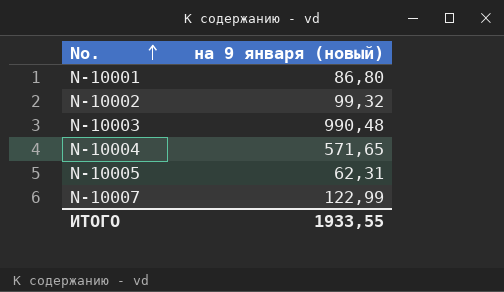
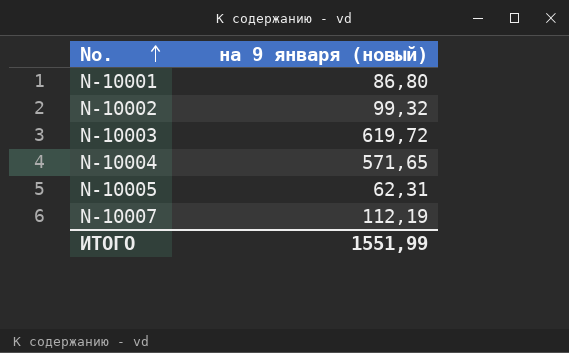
N-10003 | на 9 января (новый): 990,48 -> 619,72
N-10007 | на 9 января (новый): 122,99 -> 112,19
ИТОГО | на 9 января (новый): 1933,55 -> 1551,99

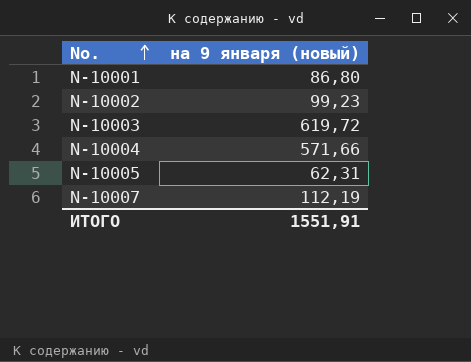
N-10002 | на 9 января (новый): 99,32 -> 99,23
N-10004 | на 9 января (новый): 571,65 -> 571,66
ИТОГО | на 9 января (новый): 1551,99 -> 1551,91

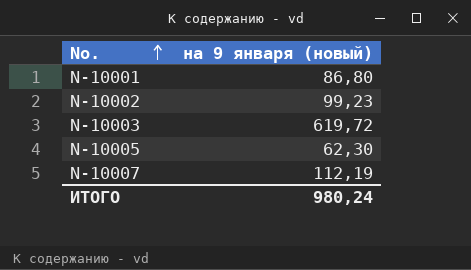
row N-10004: 571,66 -> none
N-10005 | на 9 января (новый): 62,31 -> 62,30
ИТОГО | на 9 января (новый): 1551,91 -> 980,24

